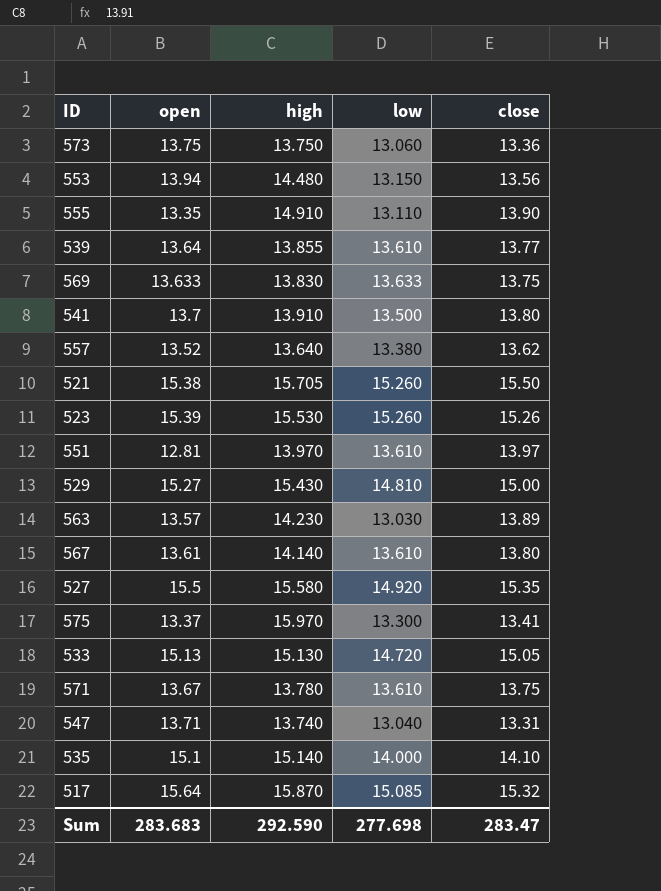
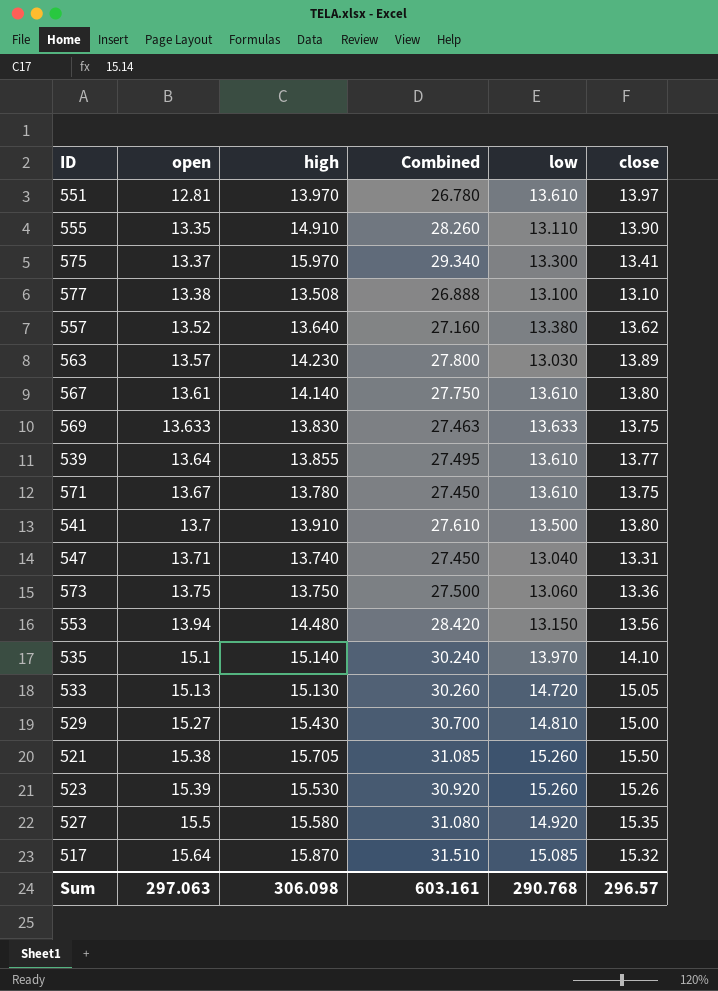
row order: none -> open ascending
column Combined | formula: none -> [open] + [high]
row 577: none -> 13.38 | 13.508 | 26.888 | 13.100 | 13.10
535 | low: 14.000 -> 13.970
Sum | open: 283.683 -> 297.063
Sum | high: 292.590 -> 306.098
Sum | low: 277.698 -> 290.768
Sum | close: 283.47 -> 296.57

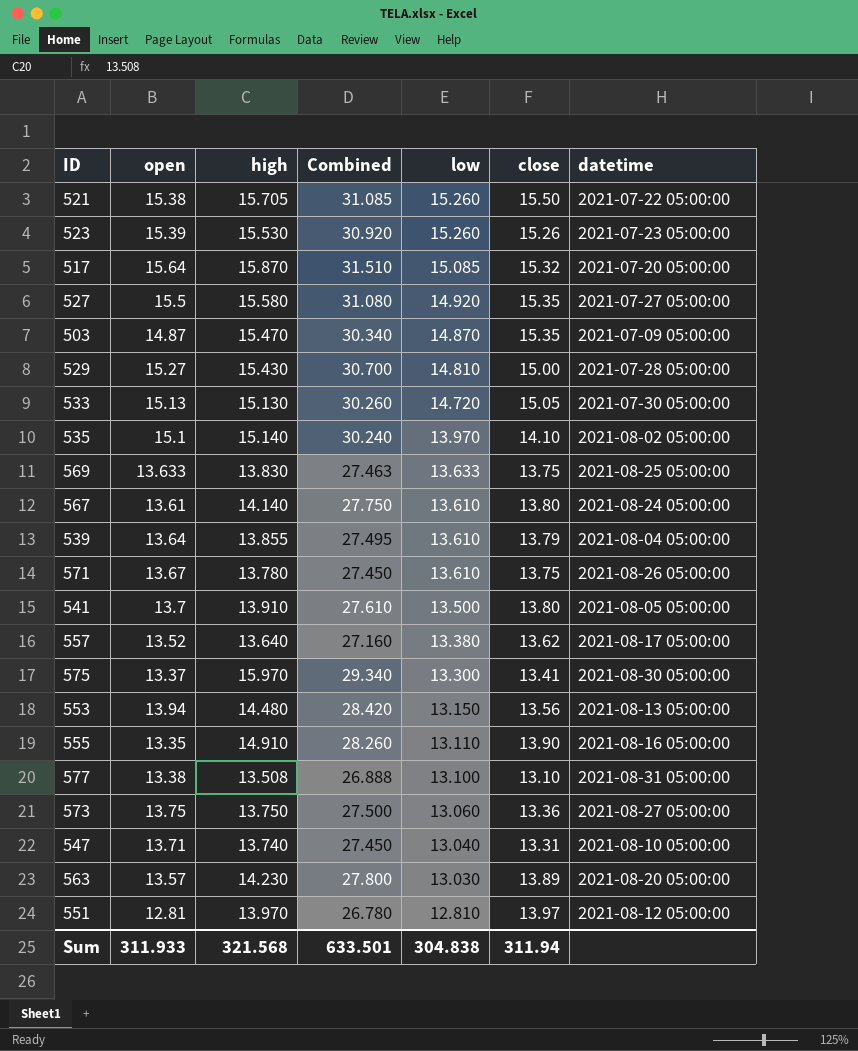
row order: open ascending -> low descending
column datetime | position: none -> 7
row 503: none -> 14.87 | 15.470 | 30.340 | 14.870 | 15.35 | 2021-07-09 05:00:00
539 | close: 13.77 -> 13.79
551 | low: 13.610 -> 12.810
Sum | open: 297.063 -> 311.933
Sum | high: 306.098 -> 321.568
Sum | Combined: 603.161 -> 633.501
Sum | low: 290.768 -> 304.838
Sum | close: 296.57 -> 311.94

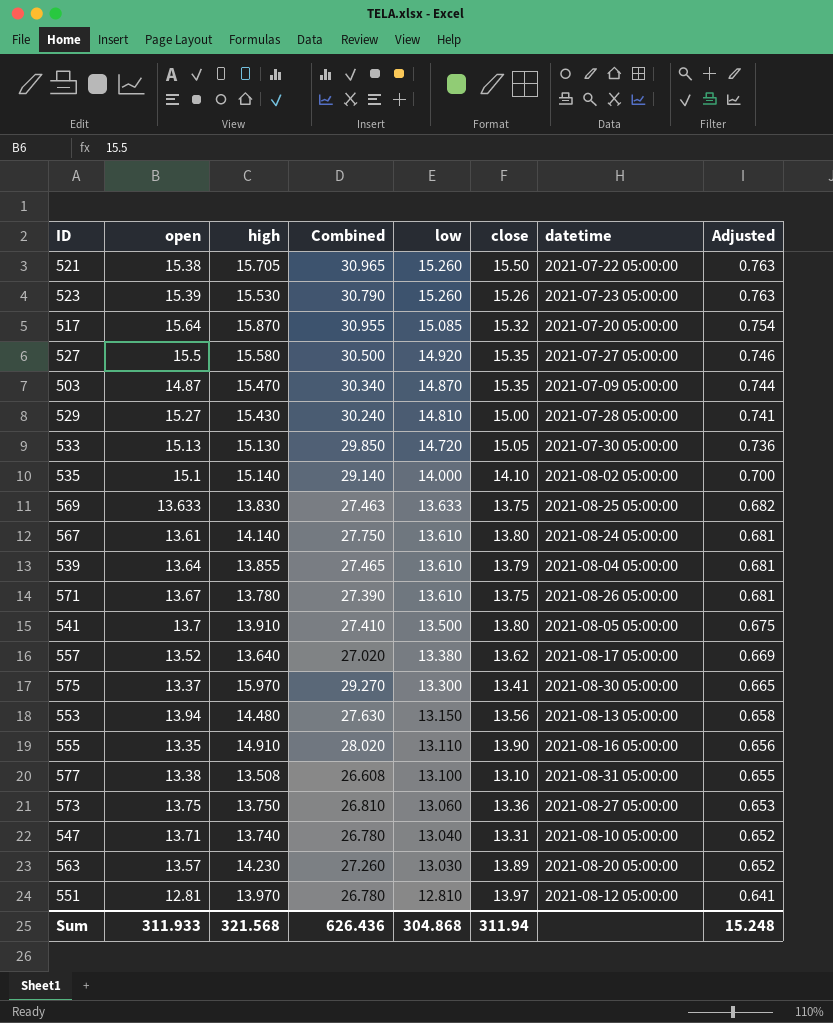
column Combined | formula: [open] + [high] -> [high] + [low]
column Adjusted | formula: none -> [low] * 0.05
535 | low: 13.970 -> 14.000
Sum | Combined: 633.501 -> 626.436
Sum | low: 304.838 -> 304.868

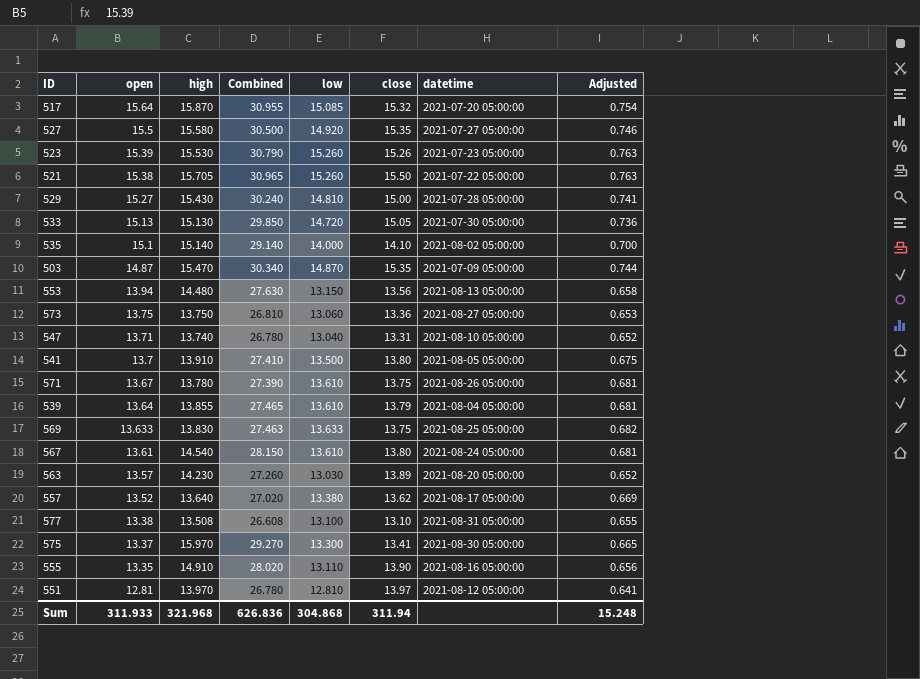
row order: low descending -> open descending
567 | high: 14.140 -> 14.540
567 | Combined: 27.750 -> 28.150
Sum | high: 321.568 -> 321.968
Sum | Combined: 626.436 -> 626.836

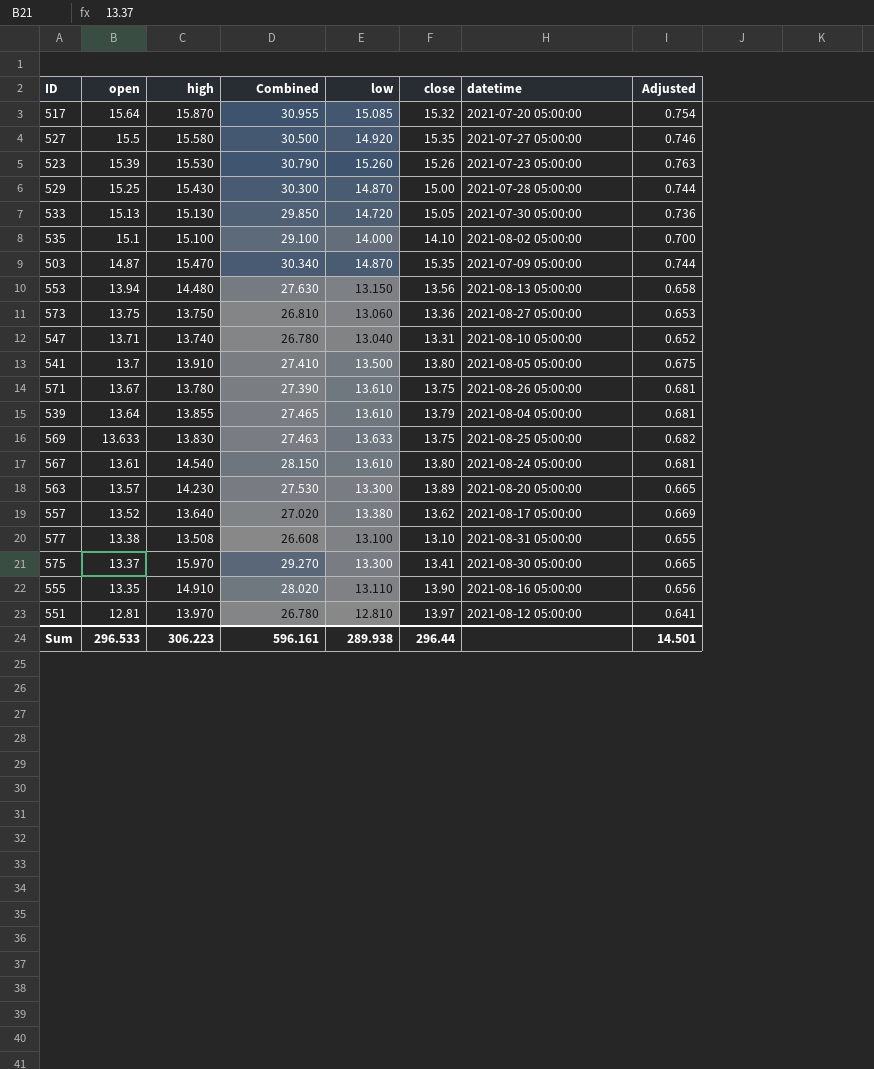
row 521: 15.38 | 15.705 | 30.965 | 15.260 | 15.50 | 2021-07-22 05:00:00 | 0.763 -> none
529 | open: 15.27 -> 15.25
529 | Combined: 30.240 -> 30.300
529 | low: 14.810 -> 14.870
529 | Adjusted: 0.741 -> 0.744
535 | high: 15.140 -> 15.100
535 | Combined: 29.140 -> 29.100
563 | Combined: 27.260 -> 27.530
563 | low: 13.030 -> 13.300
563 | Adjusted: 0.652 -> 0.665
Sum | open: 311.933 -> 296.533
Sum | high: 321.968 -> 306.223
Sum | Combined: 626.836 -> 596.161
Sum | low: 304.868 -> 289.938
Sum | close: 311.94 -> 296.44
Sum | Adjusted: 15.248 -> 14.501

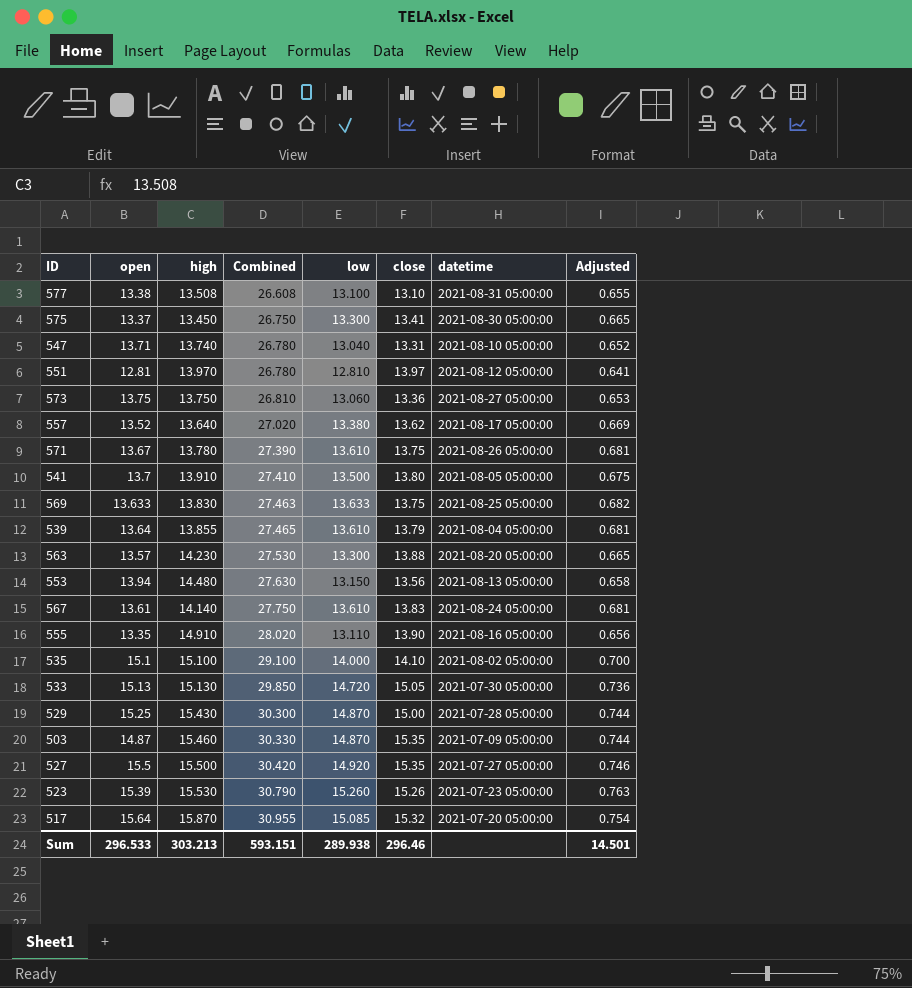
row order: open descending -> Combined ascending
575 | high: 15.970 -> 13.450
575 | Combined: 29.270 -> 26.750
563 | close: 13.89 -> 13.88
567 | high: 14.540 -> 14.140
567 | Combined: 28.150 -> 27.750
567 | close: 13.80 -> 13.83
503 | high: 15.470 -> 15.460
503 | Combined: 30.340 -> 30.330
527 | high: 15.580 -> 15.500
527 | Combined: 30.500 -> 30.420
Sum | high: 306.223 -> 303.213
Sum | Combined: 596.161 -> 593.151
Sum | close: 296.44 -> 296.46

